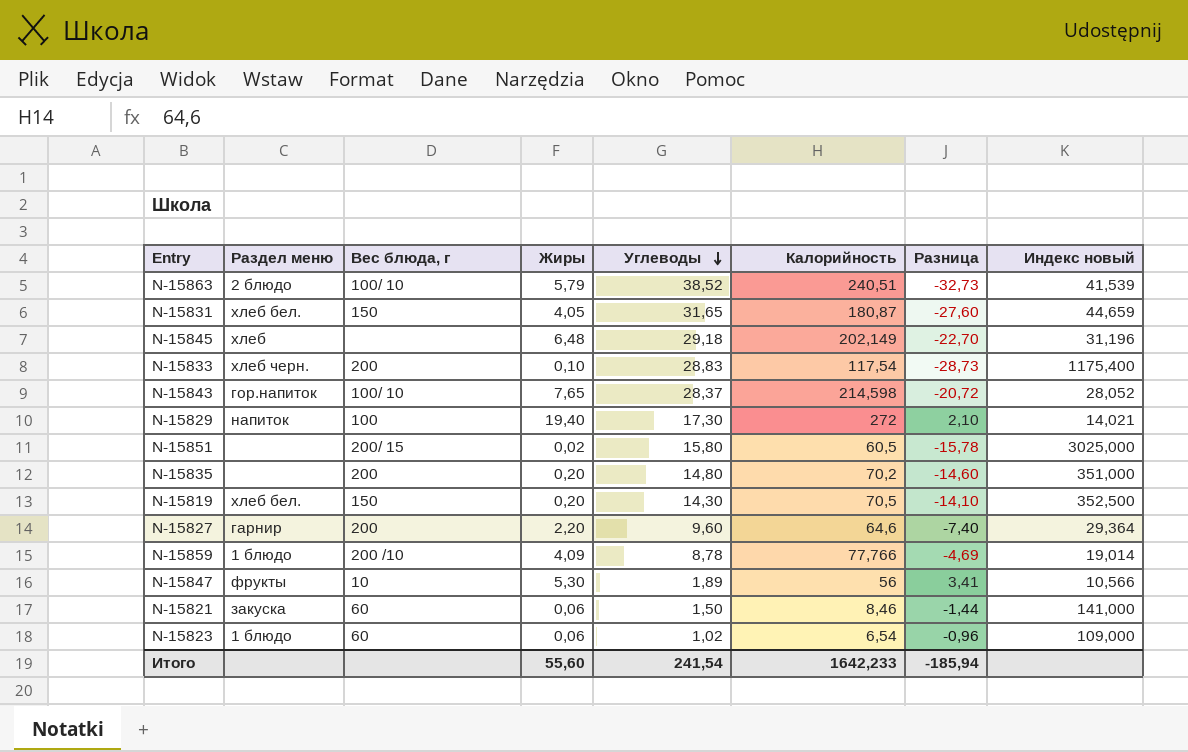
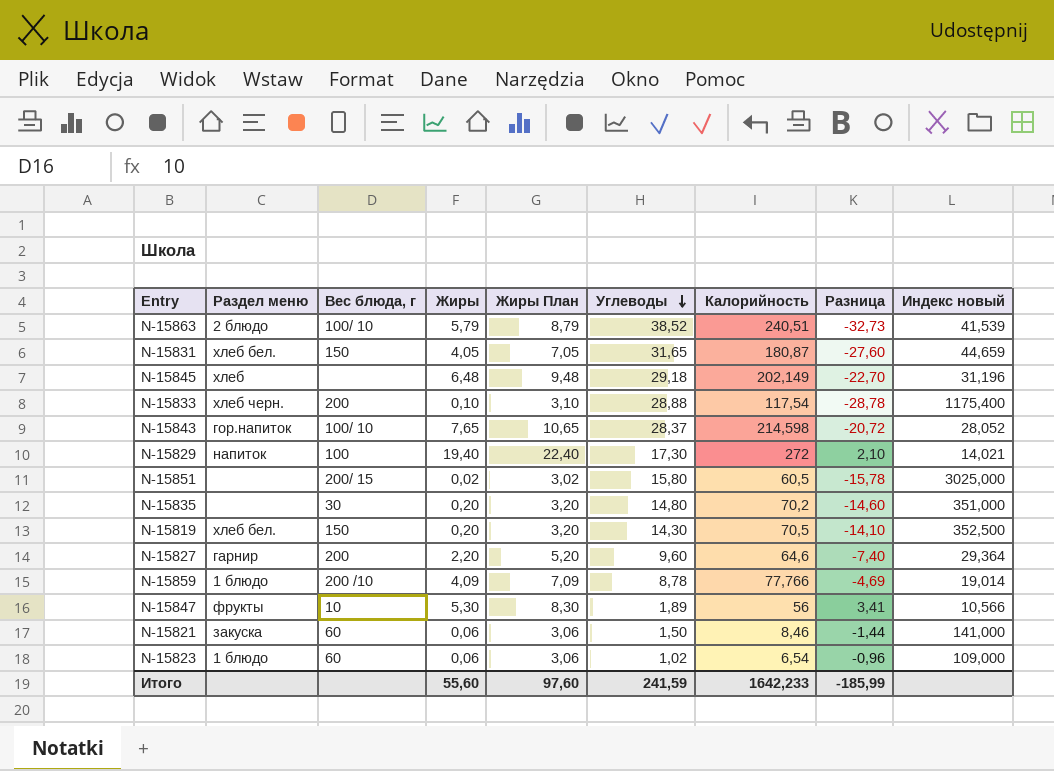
column Жиры План | formula: none -> [Жиры] + 3
N-15833 | Углеводы: 28,83 -> 28,88
N-15833 | Разница: -28,73 -> -28,78
N-15835 | Вес блюда, г: 200 -> 30
Итого | Углеводы: 241,54 -> 241,59
Итого | Разница: -185,94 -> -185,99

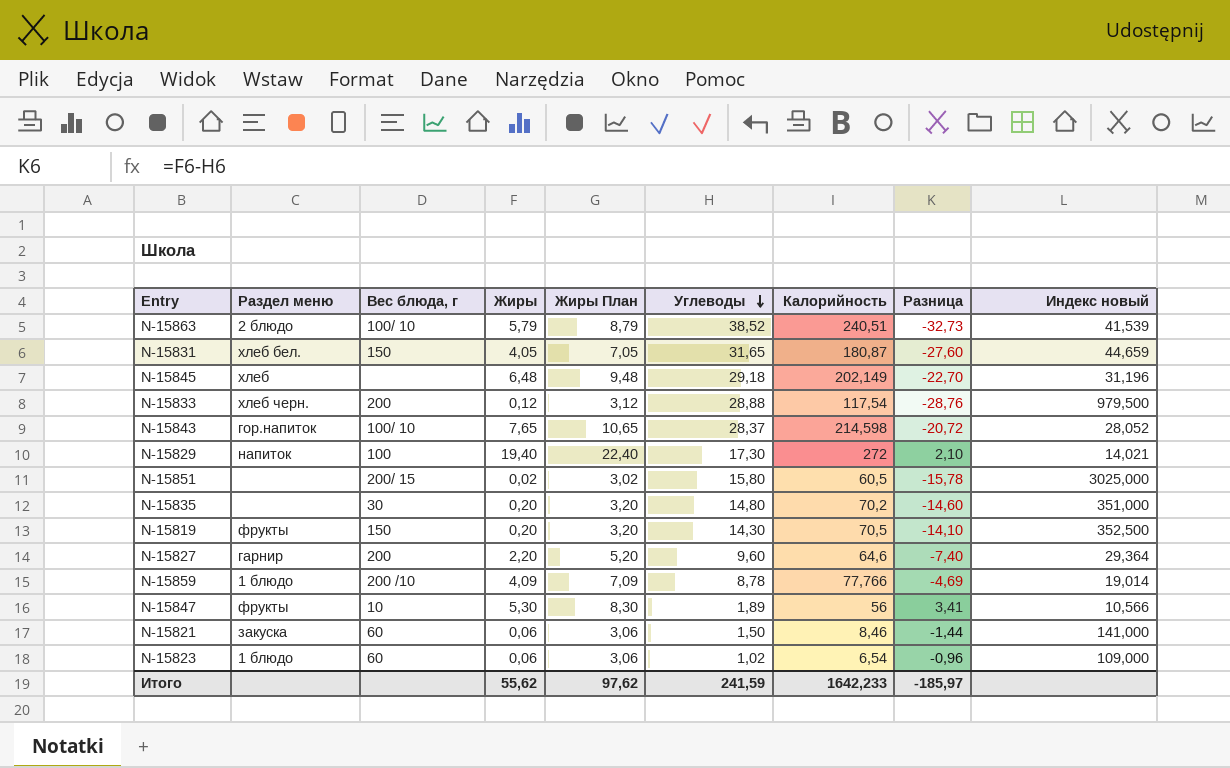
N-15833 | Жиры: 0,10 -> 0,12
N-15833 | Жиры План: 3,10 -> 3,12
N-15833 | Разница: -28,78 -> -28,76
N-15833 | Индекс новый: 1175,400 -> 979,500
N-15819 | Раздел меню: хлеб бел. -> фрукты
Итого | Жиры: 55,60 -> 55,62
Итого | Жиры План: 97,60 -> 97,62
Итого | Разница: -185,99 -> -185,97

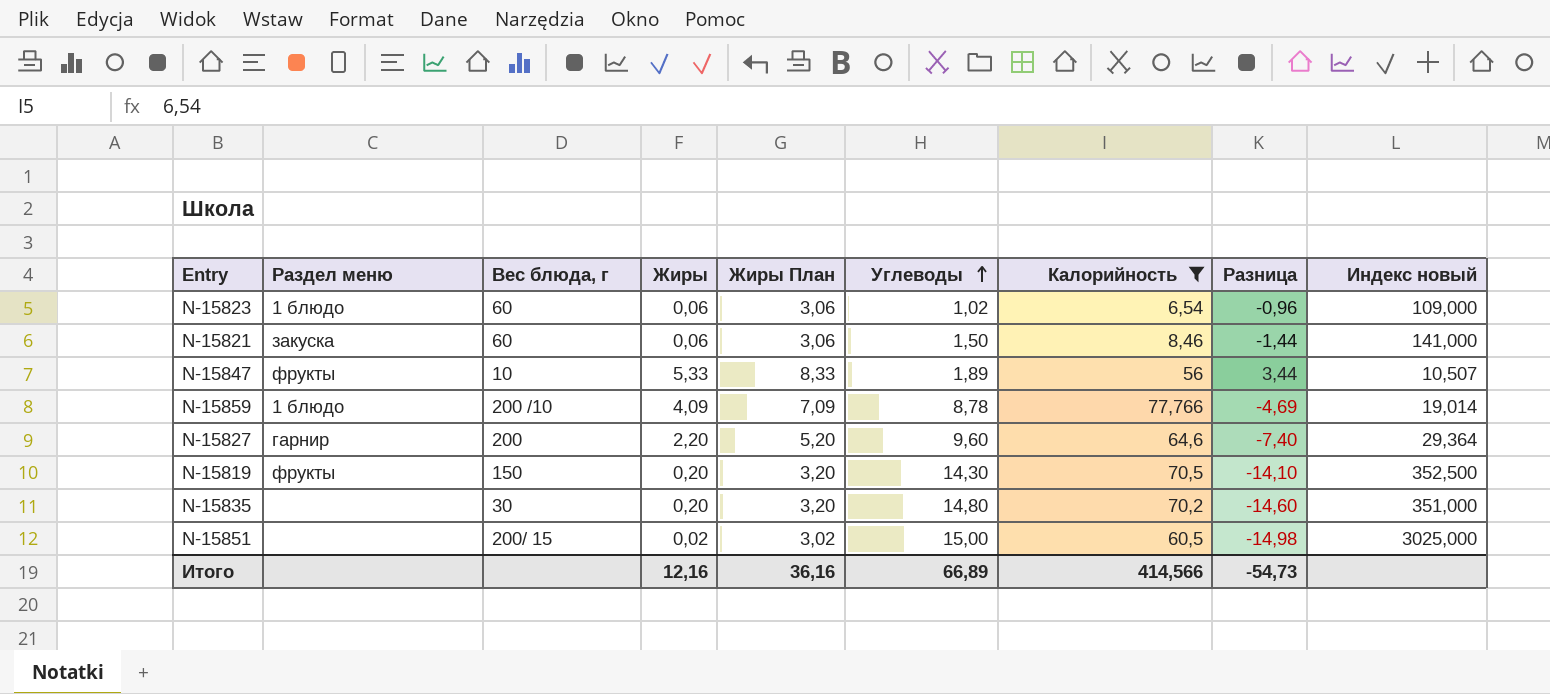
filter: none -> Калорийность <= 77,766
row order: Углеводы descending -> Углеводы ascending
N-15847 | Жиры: 5,30 -> 5,33
N-15847 | Жиры План: 8,30 -> 8,33
N-15847 | Разница: 3,41 -> 3,44
N-15847 | Индекс новый: 10,566 -> 10,507
N-15851 | Углеводы: 15,80 -> 15,00
N-15851 | Разница: -15,78 -> -14,98
Итого | Жиры: 55,62 -> 12,16
Итого | Жиры План: 97,62 -> 36,16
Итого | Углеводы: 241,59 -> 66,89
Итого | Калорийность: 1642,233 -> 414,566
Итого | Разница: -185,97 -> -54,73

